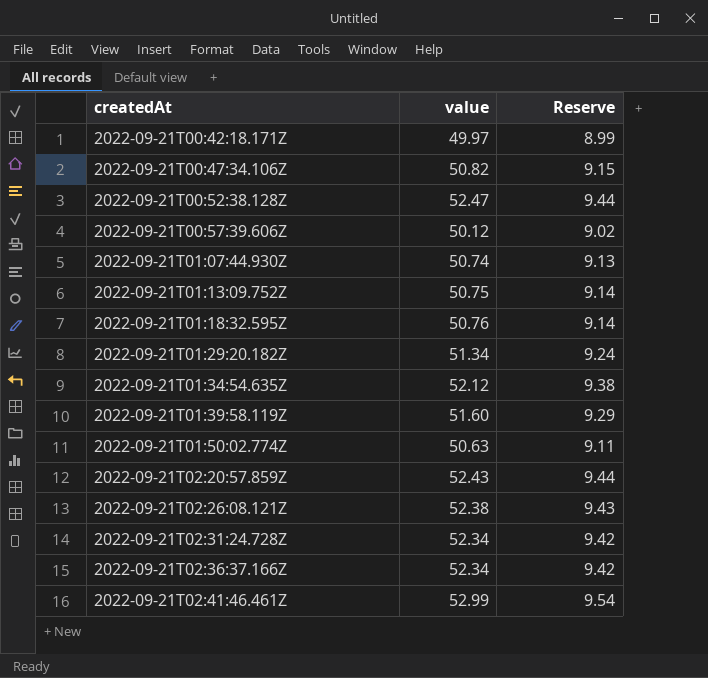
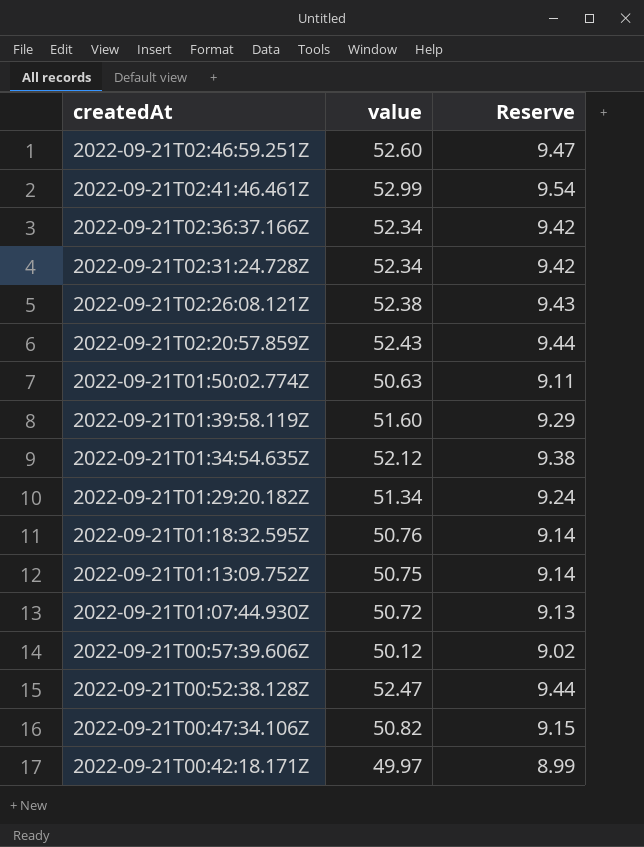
row order: createdAt ascending -> createdAt descending
row 2022-09-21T02:46:59.251Z: none -> 52.60 | 9.47
2022-09-21T01:07:44.930Z | value: 50.74 -> 50.72

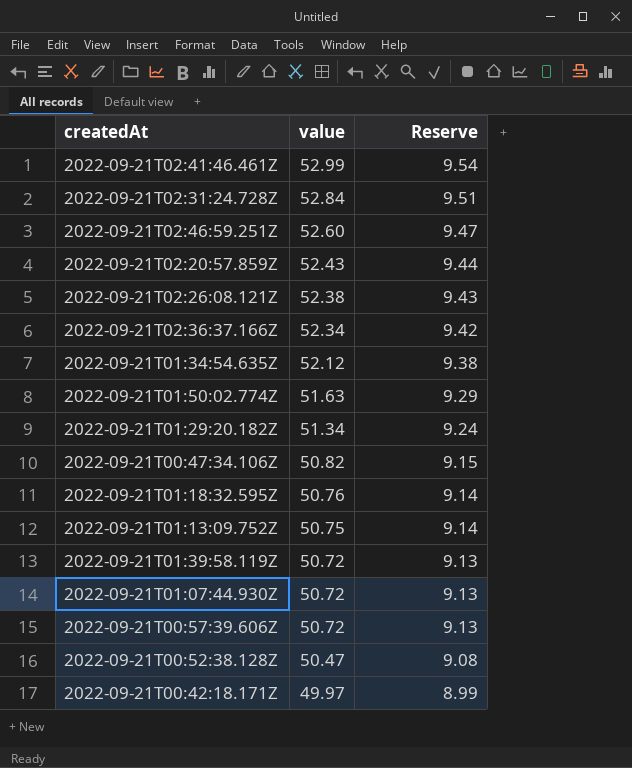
row order: createdAt descending -> value descending
2022-09-21T02:31:24.728Z | value: 52.34 -> 52.84
2022-09-21T02:31:24.728Z | Reserve: 9.42 -> 9.51
2022-09-21T01:50:02.774Z | value: 50.63 -> 51.63
2022-09-21T01:50:02.774Z | Reserve: 9.11 -> 9.29
2022-09-21T01:39:58.119Z | value: 51.60 -> 50.72
2022-09-21T01:39:58.119Z | Reserve: 9.29 -> 9.13
2022-09-21T00:57:39.606Z | value: 50.12 -> 50.72
2022-09-21T00:57:39.606Z | Reserve: 9.02 -> 9.13
2022-09-21T00:52:38.128Z | value: 52.47 -> 50.47
2022-09-21T00:52:38.128Z | Reserve: 9.44 -> 9.08

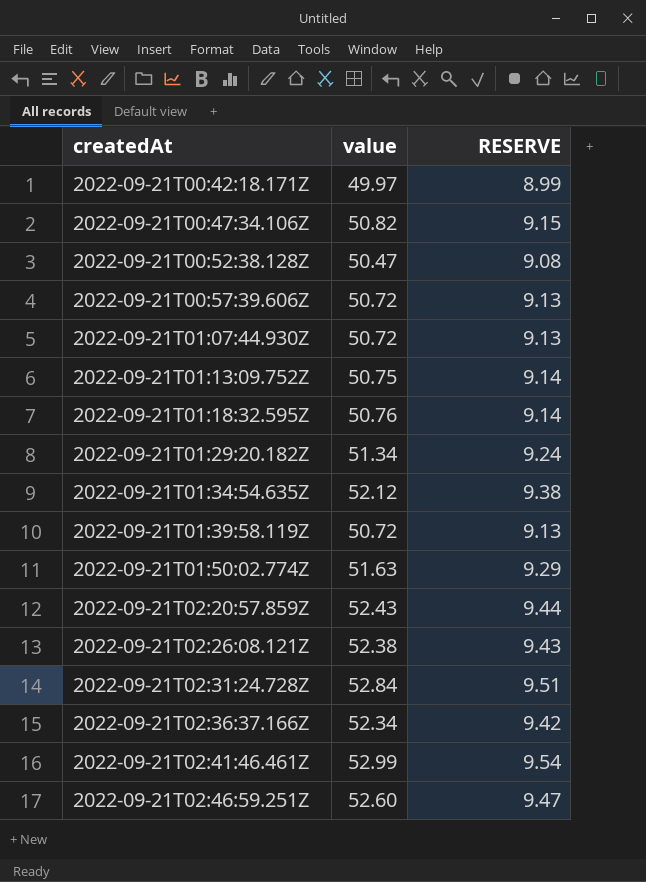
row order: value descending -> createdAt ascending
column name: Reserve -> RESERVE

